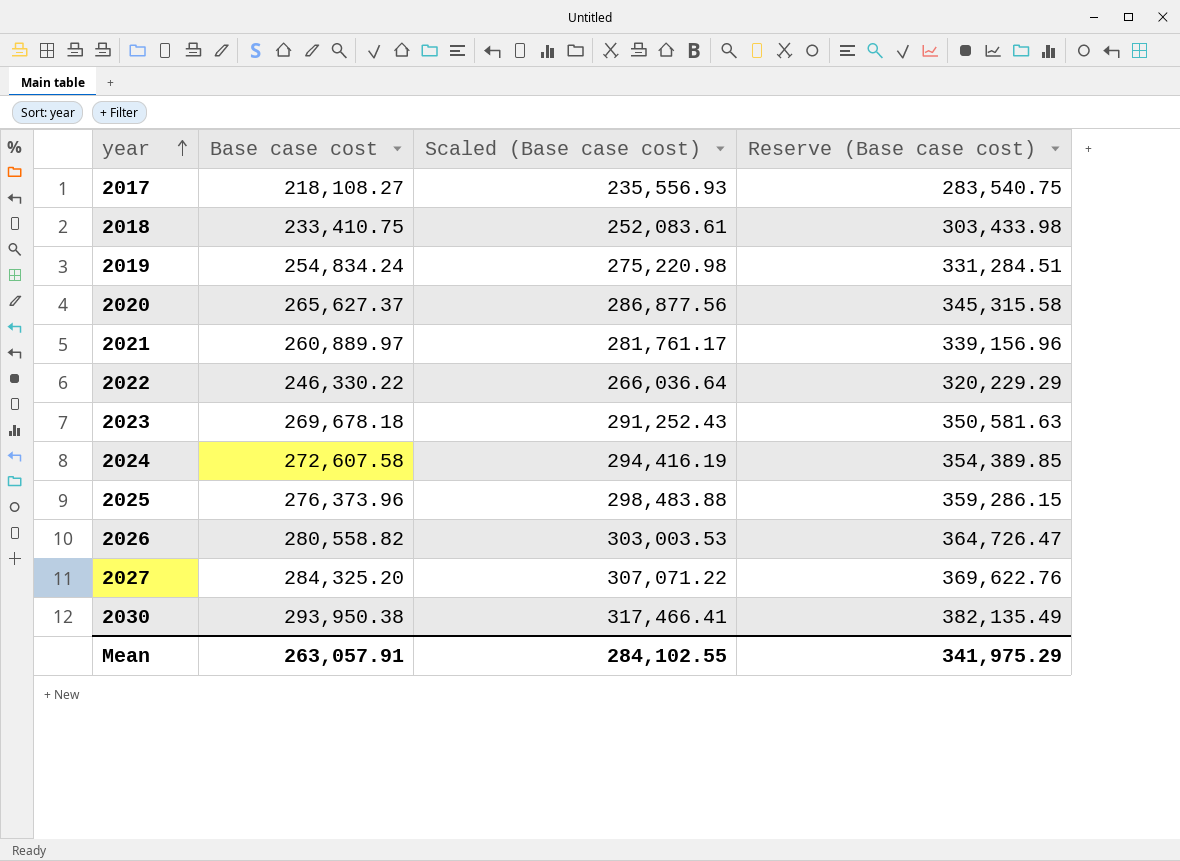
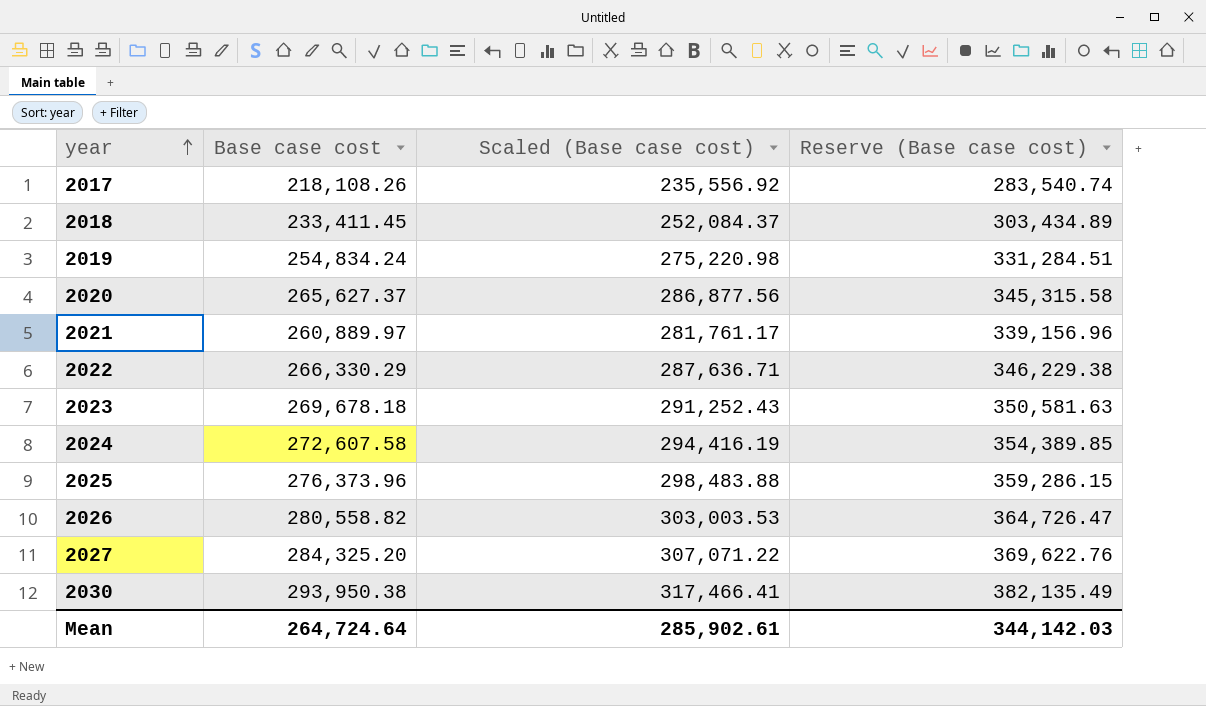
2017 | Base case cost: 218,108.27 -> 218,108.26
2017 | Scaled (Base case cost): 235,556.93 -> 235,556.92
2017 | Reserve (Base case cost): 283,540.75 -> 283,540.74
2018 | Base case cost: 233,410.75 -> 233,411.45
2018 | Scaled (Base case cost): 252,083.61 -> 252,084.37
2018 | Reserve (Base case cost): 303,433.98 -> 303,434.89
2022 | Base case cost: 246,330.22 -> 266,330.29
2022 | Scaled (Base case cost): 266,036.64 -> 287,636.71
2022 | Reserve (Base case cost): 320,229.29 -> 346,229.38
Mean | Base case cost: 263,057.91 -> 264,724.64
Mean | Scaled (Base case cost): 284,102.55 -> 285,902.61
Mean | Reserve (Base case cost): 341,975.29 -> 344,142.03

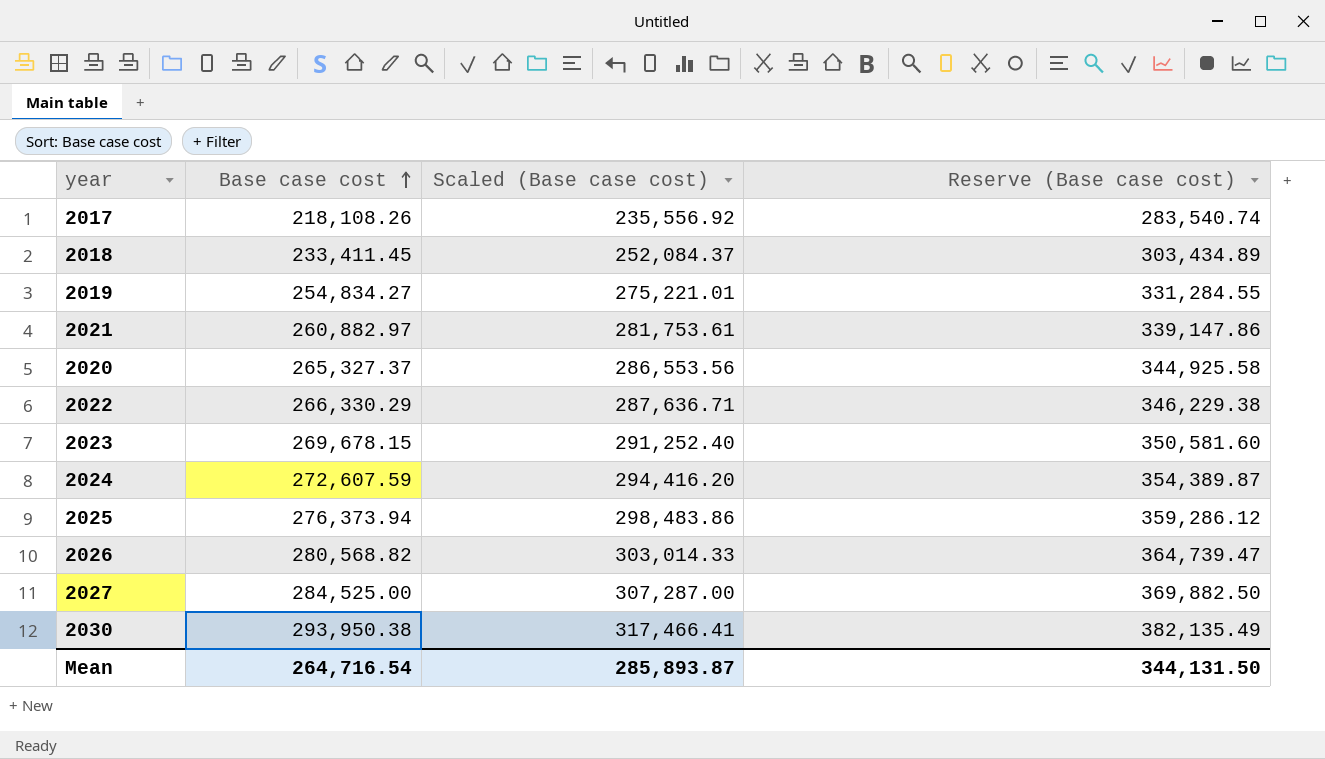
row order: year ascending -> Base case cost ascending
2019 | Base case cost: 254,834.24 -> 254,834.27
2019 | Scaled (Base case cost): 275,220.98 -> 275,221.01
2019 | Reserve (Base case cost): 331,284.51 -> 331,284.55
2021 | Base case cost: 260,889.97 -> 260,882.97
2021 | Scaled (Base case cost): 281,761.17 -> 281,753.61
2021 | Reserve (Base case cost): 339,156.96 -> 339,147.86
2020 | Base case cost: 265,627.37 -> 265,327.37
2020 | Scaled (Base case cost): 286,877.56 -> 286,553.56
2020 | Reserve (Base case cost): 345,315.58 -> 344,925.58
2023 | Base case cost: 269,678.18 -> 269,678.15
2023 | Scaled (Base case cost): 291,252.43 -> 291,252.40
2023 | Reserve (Base case cost): 350,581.63 -> 350,581.60
2024 | Base case cost: 272,607.58 -> 272,607.59
2024 | Scaled (Base case cost): 294,416.19 -> 294,416.20
2024 | Reserve (Base case cost): 354,389.85 -> 354,389.87
2025 | Base case cost: 276,373.96 -> 276,373.94
2025 | Scaled (Base case cost): 298,483.88 -> 298,483.86
2025 | Reserve (Base case cost): 359,286.15 -> 359,286.12
2026 | Base case cost: 280,558.82 -> 280,568.82
2026 | Scaled (Base case cost): 303,003.53 -> 303,014.33
2026 | Reserve (Base case cost): 364,726.47 -> 364,739.47
2027 | Base case cost: 284,325.20 -> 284,525.00
2027 | Scaled (Base case cost): 307,071.22 -> 307,287.00
2027 | Reserve (Base case cost): 369,622.76 -> 369,882.50
Mean | Base case cost: 264,724.64 -> 264,716.54
Mean | Scaled (Base case cost): 285,902.61 -> 285,893.87
Mean | Reserve (Base case cost): 344,142.03 -> 344,131.50

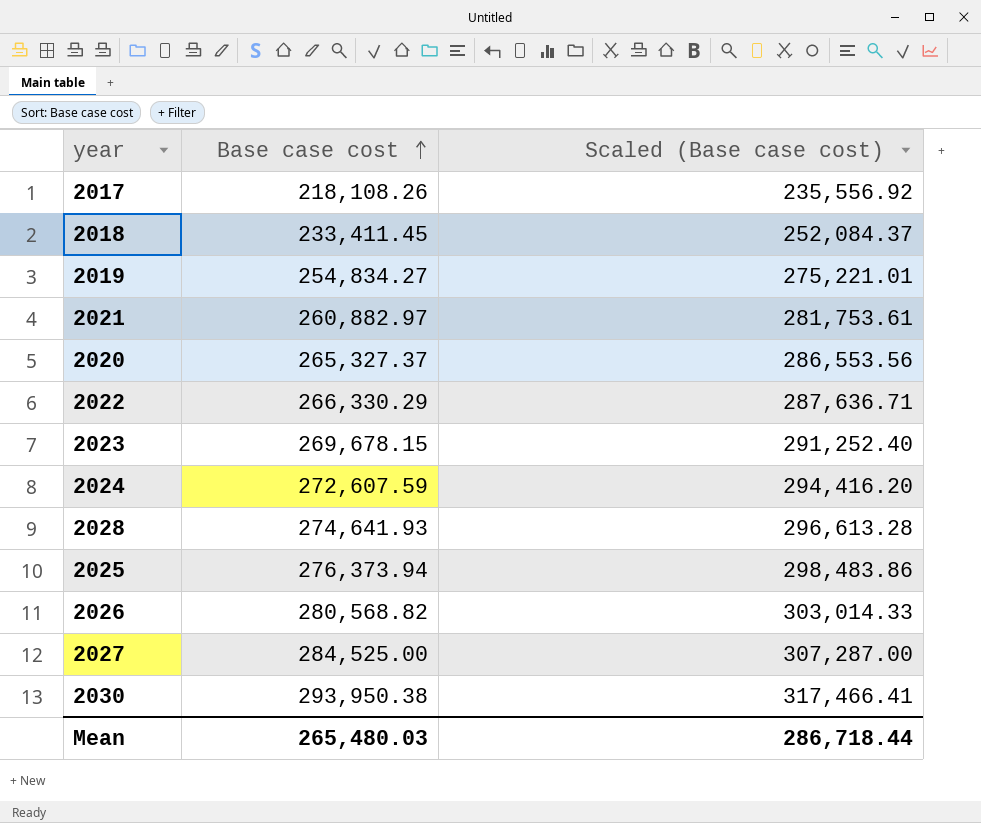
column Reserve (Base case cost) | formula: [Base case cost] * 1.3 -> none
row 2028: none -> 274,641.93 | 296,613.28
Mean | Base case cost: 264,716.54 -> 265,480.03
Mean | Scaled (Base case cost): 285,893.87 -> 286,718.44

